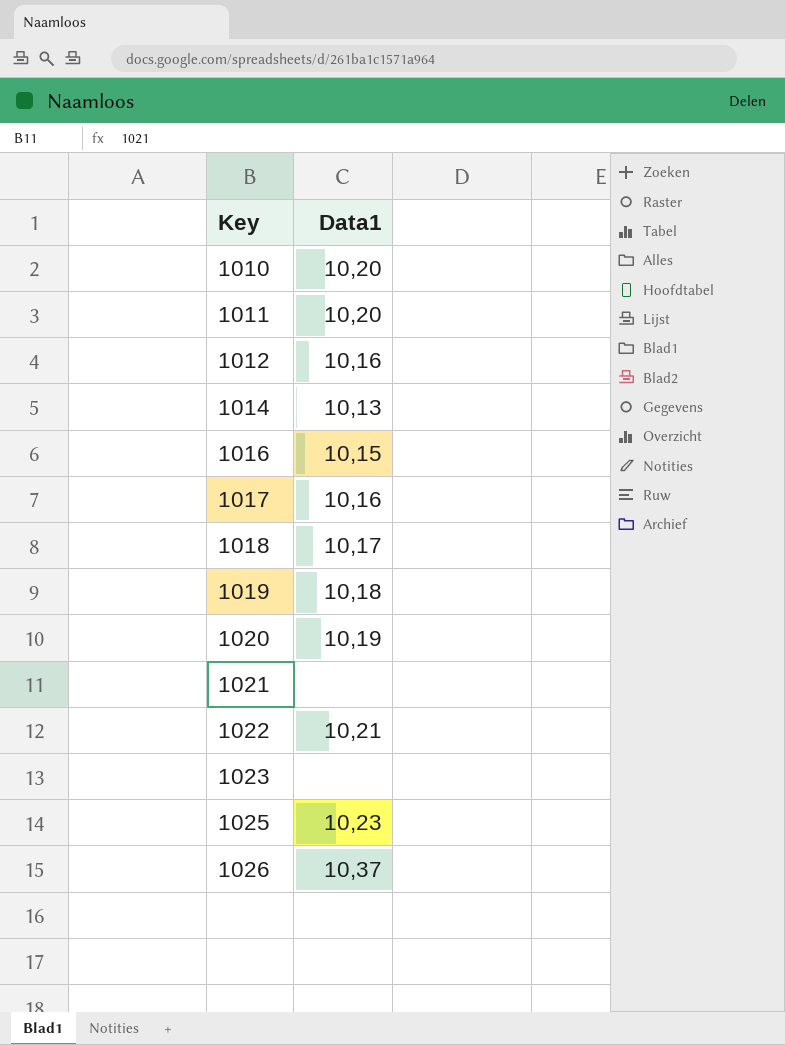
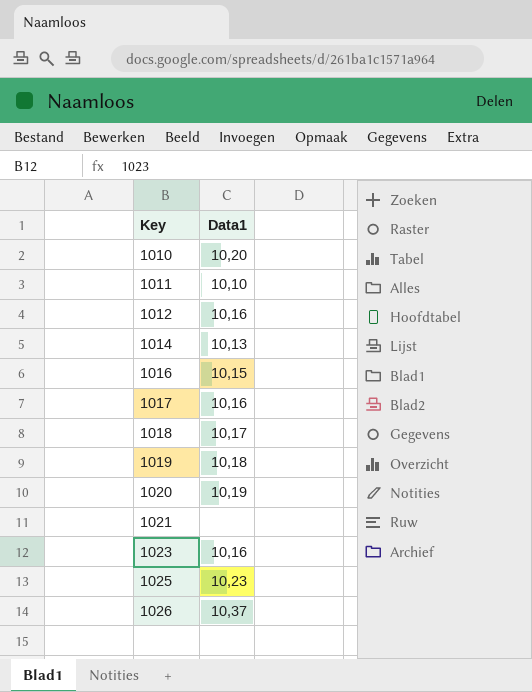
row 1022: 10,21 -> none
1011 | Data1: 10,20 -> 10,10
1023 | Data1: none -> 10,16

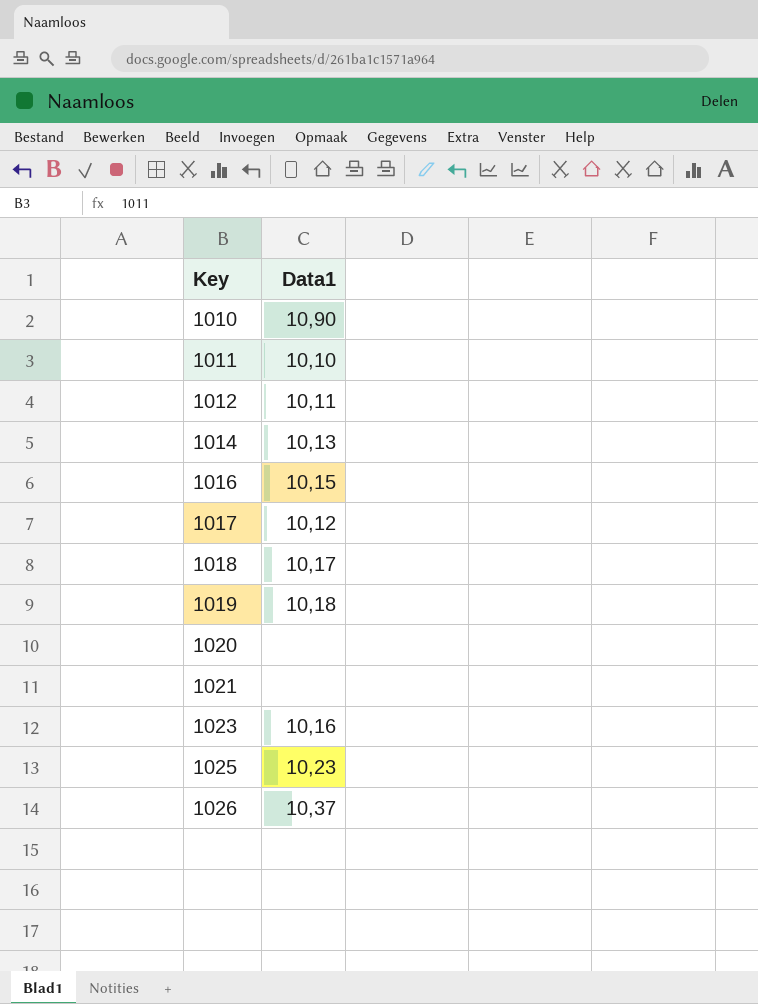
1010 | Data1: 10,20 -> 10,90
1012 | Data1: 10,16 -> 10,11
1017 | Data1: 10,16 -> 10,12
1020 | Data1: 10,19 -> none

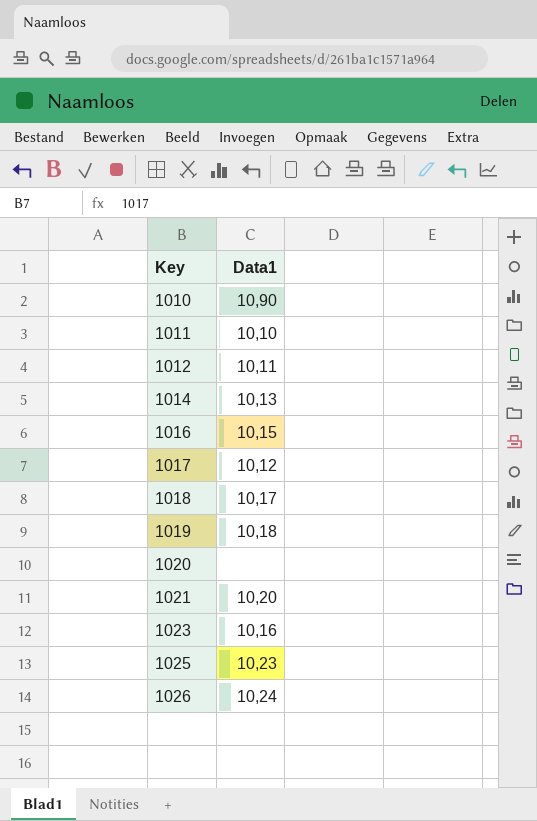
1021 | Data1: none -> 10,20
1026 | Data1: 10,37 -> 10,24

